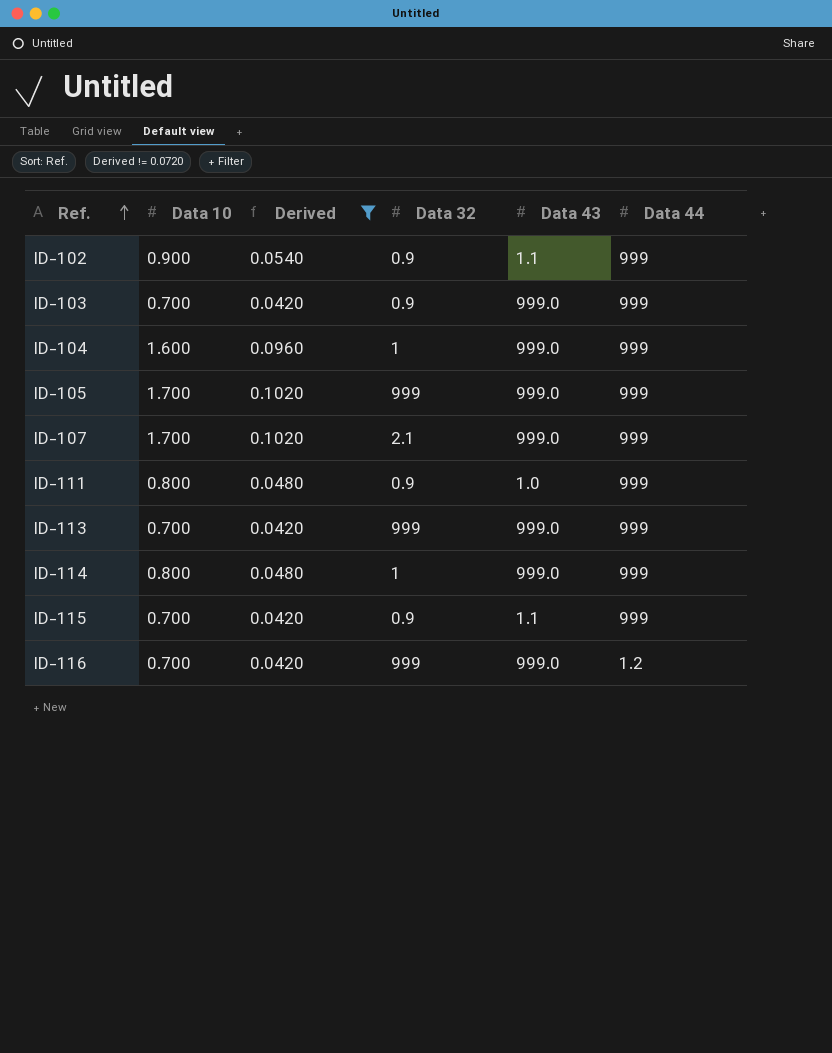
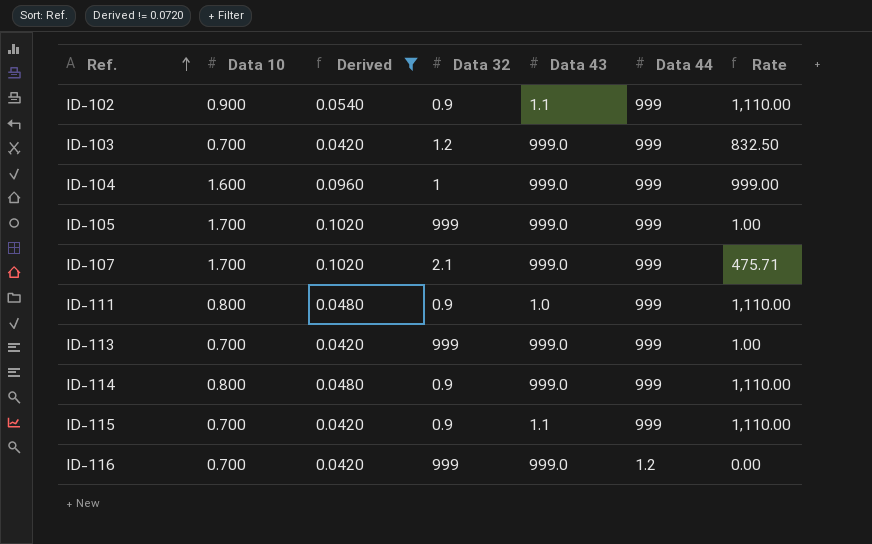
column Rate | formula: none -> [Data 44] / [Data 32]
ID-103 | Data 32: 0.9 -> 1.2
ID-114 | Data 32: 1 -> 0.9

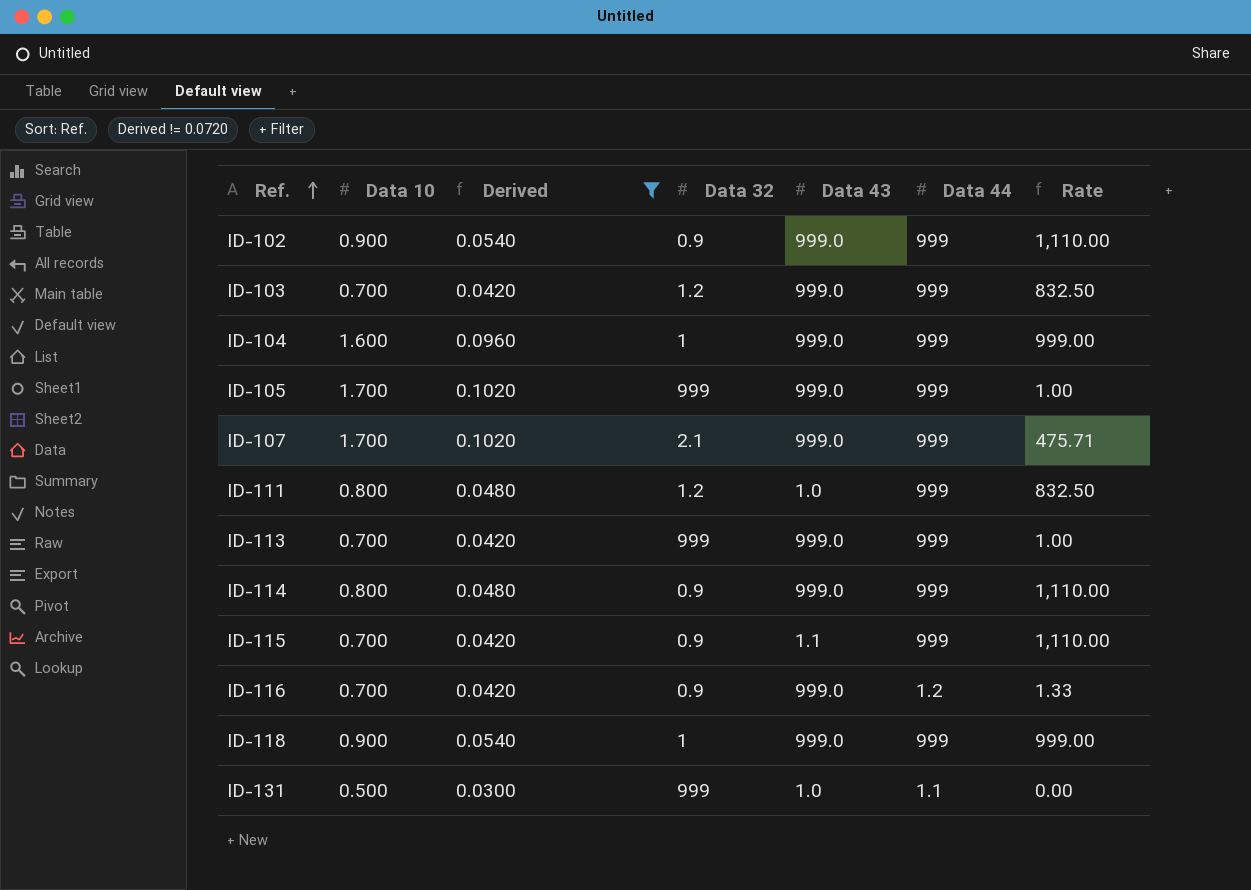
ID-102 | Data 43: 1.1 -> 999.0
ID-111 | Data 32: 0.9 -> 1.2
ID-111 | Rate: 1,110.00 -> 832.50
ID-116 | Data 32: 999 -> 0.9
ID-116 | Rate: 0.00 -> 1.33
row ID-118: none -> 0.900 | 0.0540 | 1 | 999.0 | 999 | 999.00
row ID-131: none -> 0.500 | 0.0300 | 999 | 1.0 | 1.1 | 0.00

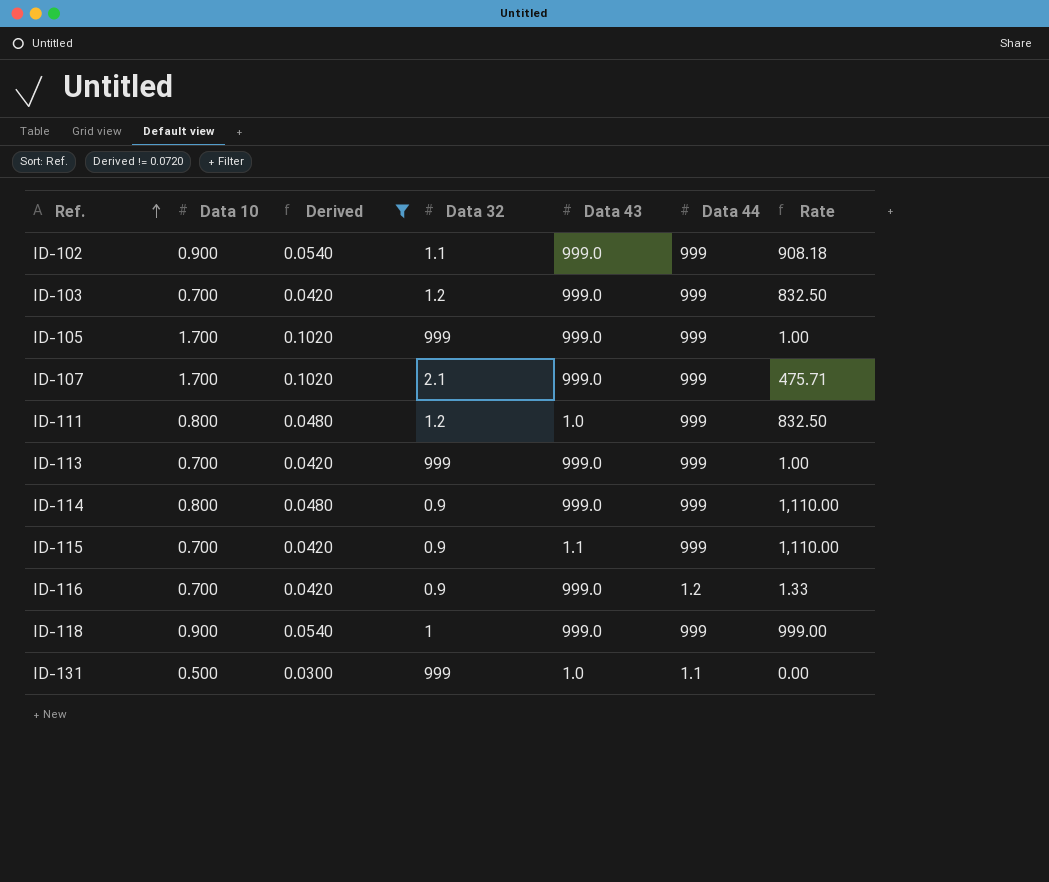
row ID-104: 1.600 | 0.0960 | 1 | 999.0 | 999 | 999.00 -> none
ID-102 | Data 32: 0.9 -> 1.1
ID-102 | Rate: 1,110.00 -> 908.18

